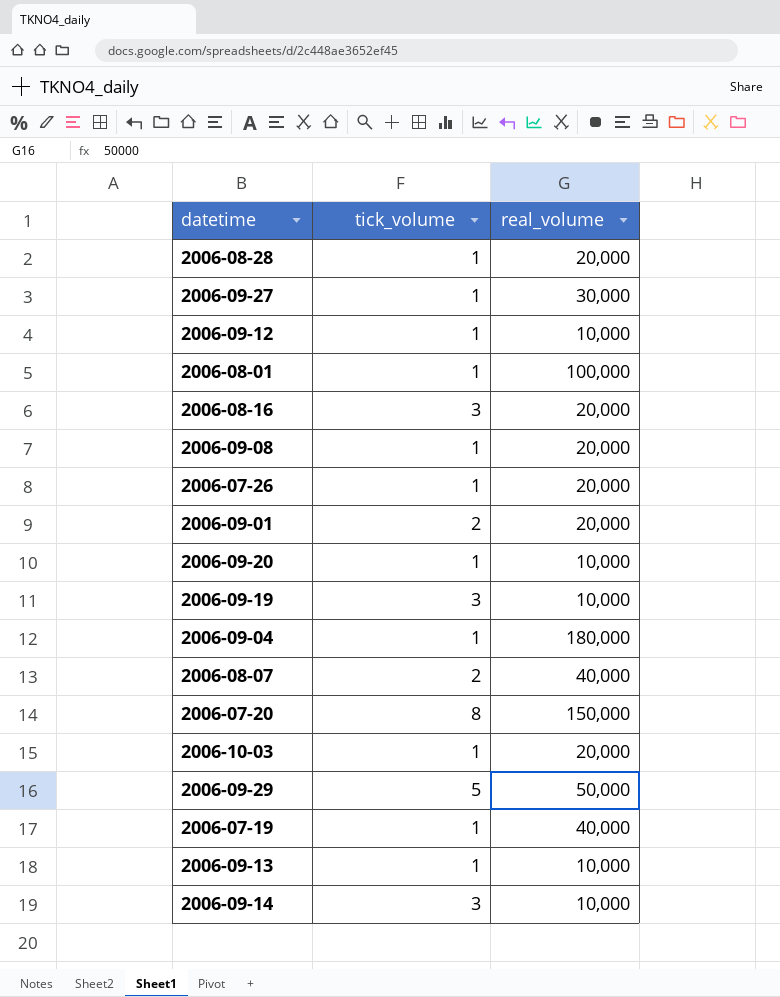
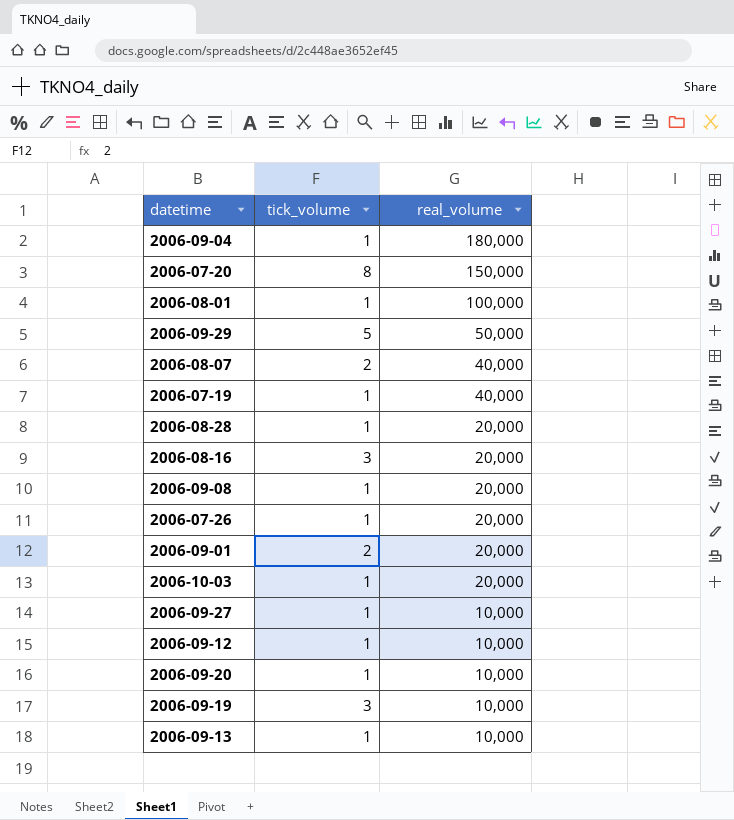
row order: none -> real_volume descending
row 2006-09-14: 3 | 10,000 -> none
2006-09-27 | real_volume: 30,000 -> 10,000

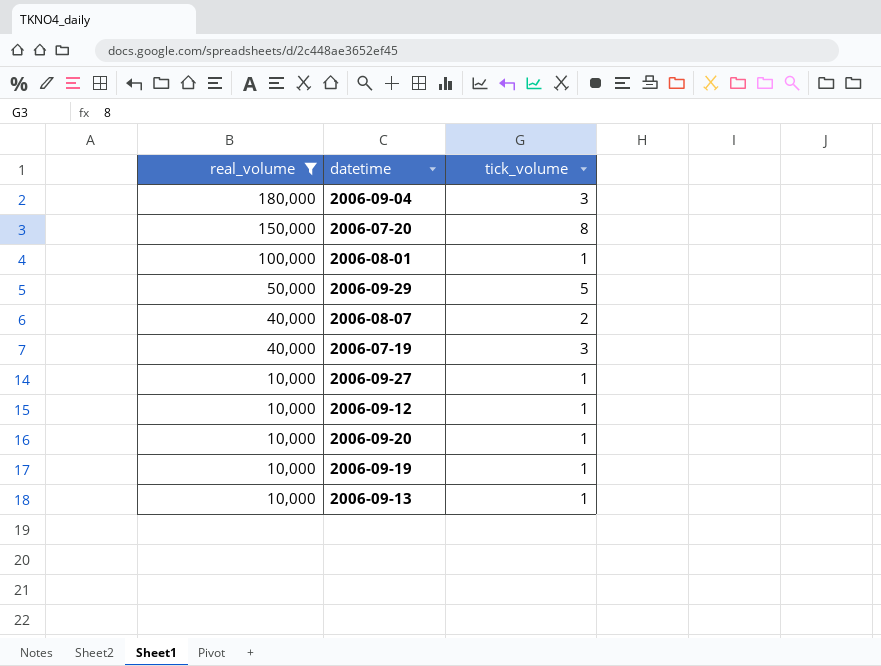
filter: none -> real_volume != 20,000
column real_volume | position: 3 -> 1
2006-09-04 | tick_volume: 1 -> 3
2006-07-19 | tick_volume: 1 -> 3
2006-09-19 | tick_volume: 3 -> 1

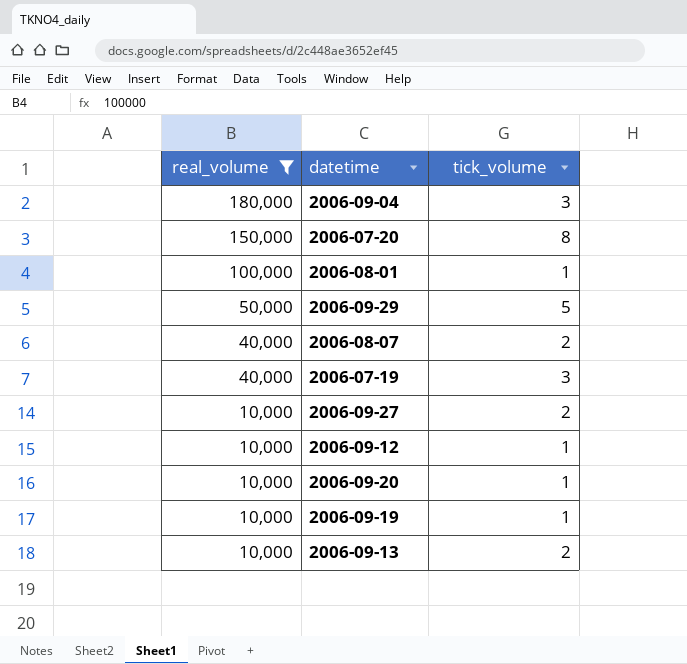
2006-09-27 | tick_volume: 1 -> 2
2006-09-13 | tick_volume: 1 -> 2

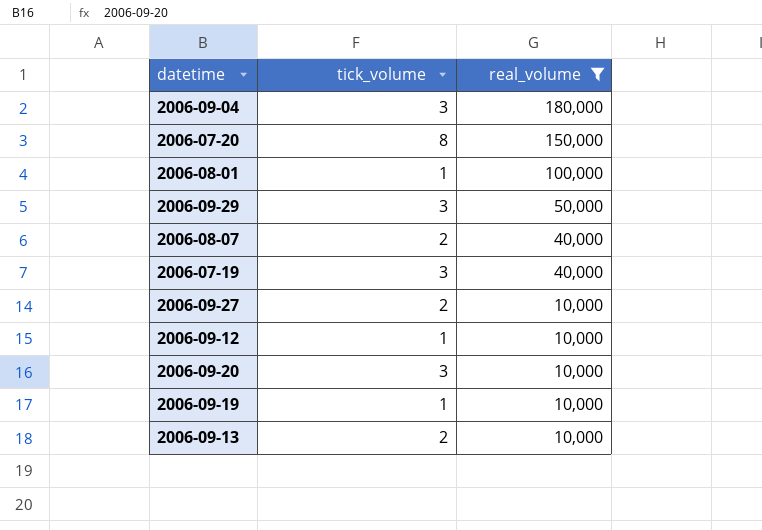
column real_volume | position: 1 -> 3
2006-09-29 | tick_volume: 5 -> 3
2006-09-20 | tick_volume: 1 -> 3

